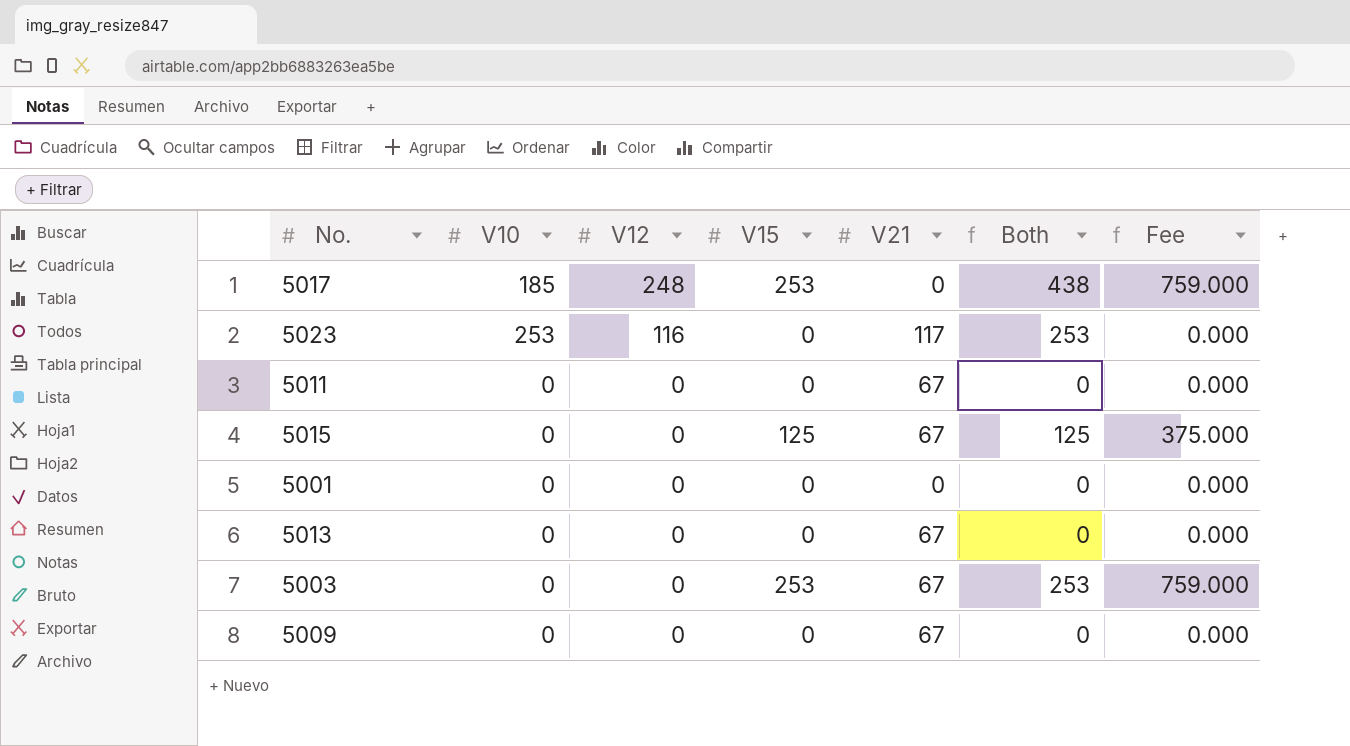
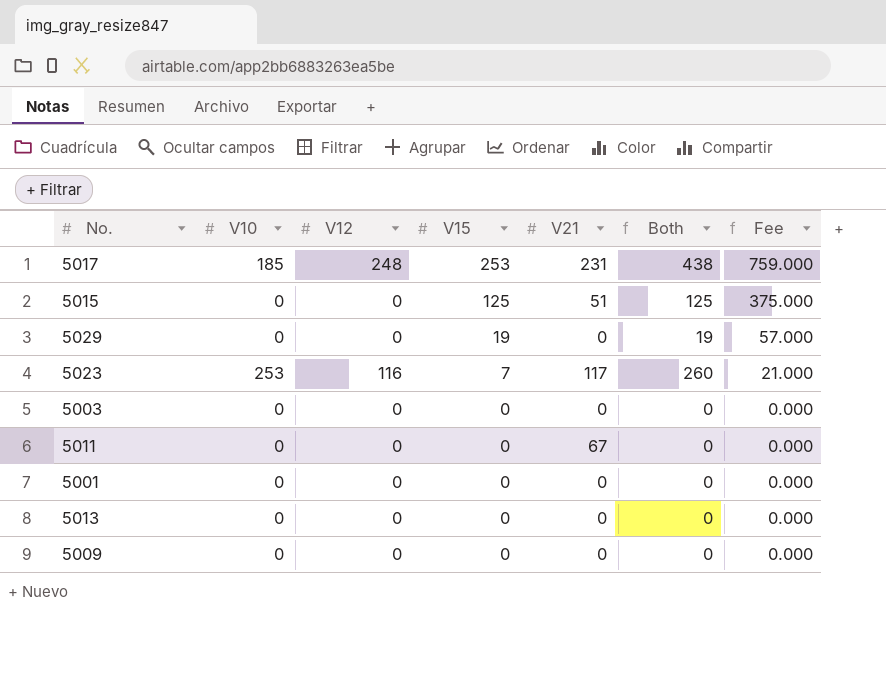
row order: V12 descending -> V15 descending
5017 | V21: 0 -> 231
5015 | V21: 67 -> 51
row 5029: none -> 0 | 0 | 19 | 0 | 19 | 57.000
5023 | V15: 0 -> 7
5023 | Both: 253 -> 260
5023 | Fee: 0.000 -> 21.000
5003 | V15: 253 -> 0
5003 | V21: 67 -> 0
5003 | Both: 253 -> 0
5003 | Fee: 759.000 -> 0.000
5013 | V21: 67 -> 0
5009 | V21: 67 -> 0

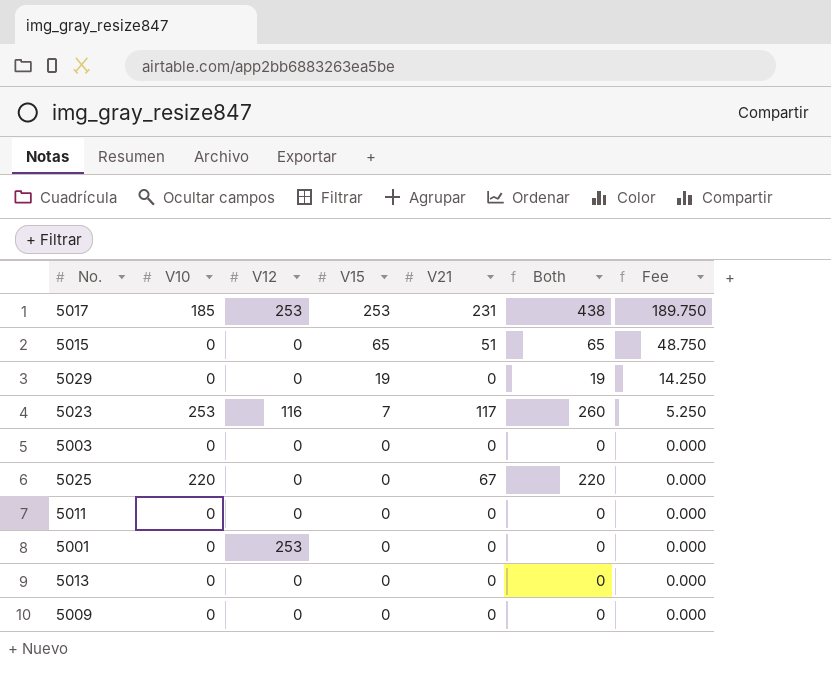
column Fee | formula: [V15] * 3 -> [V15] * 0.75
5017 | V12: 248 -> 253
5015 | V15: 125 -> 65
5015 | Both: 125 -> 65
row 5025: none -> 220 | 0 | 0 | 67 | 220 | 0.000
5011 | V21: 67 -> 0
5001 | V12: 0 -> 253

